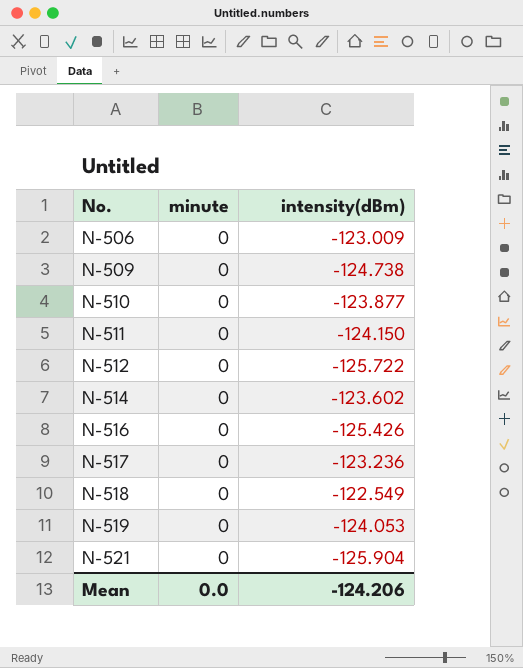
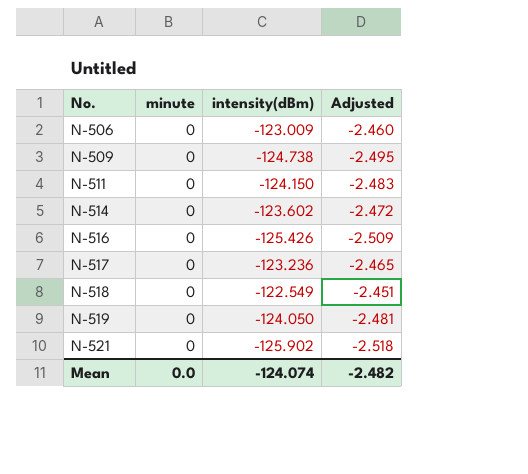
column Adjusted | formula: none -> [intensity(dBm)] * 0.02
row N-510: 0 | -123.877 -> none
row N-512: 0 | -125.722 -> none
N-519 | intensity(dBm): -124.053 -> -124.050
N-521 | intensity(dBm): -125.904 -> -125.902
Mean | intensity(dBm): -124.206 -> -124.074

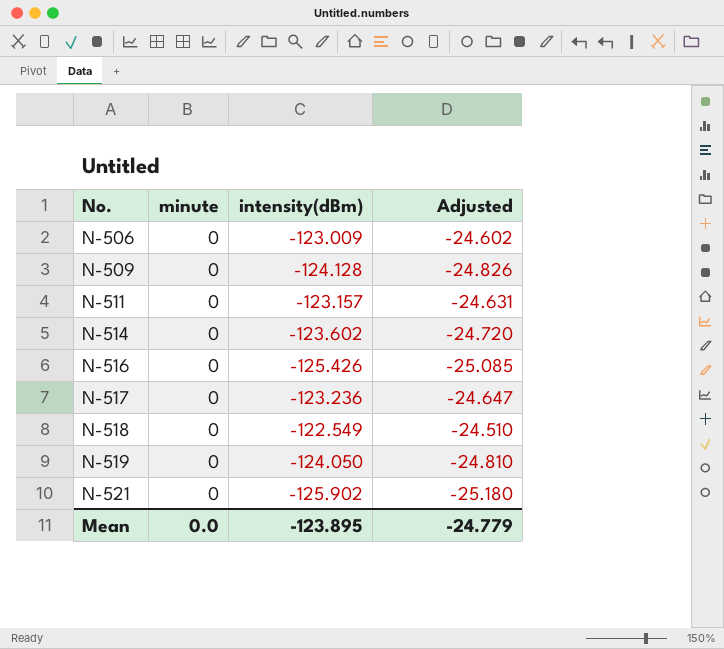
column Adjusted | formula: [intensity(dBm)] * 0.02 -> [intensity(dBm)] * 0.2
N-509 | intensity(dBm): -124.738 -> -124.128
N-511 | intensity(dBm): -124.150 -> -123.157
Mean | intensity(dBm): -124.074 -> -123.895
Mean | Adjusted: -2.482 -> -24.779

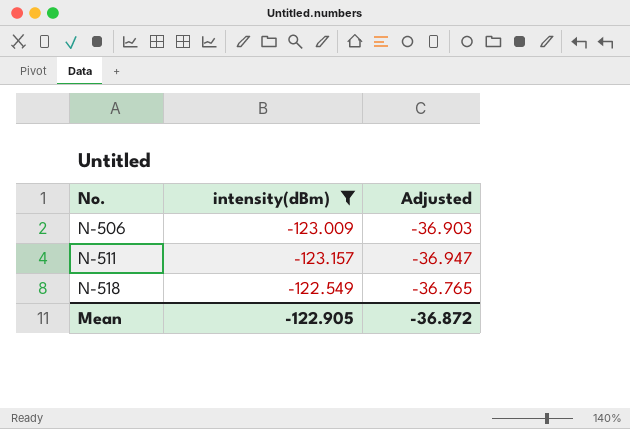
filter: none -> intensity(dBm) >= -123.157
column minute | position: 2 -> none
column Adjusted | formula: [intensity(dBm)] * 0.2 -> [intensity(dBm)] * 0.3
Mean | intensity(dBm): -123.895 -> -122.905
Mean | Adjusted: -24.779 -> -36.872

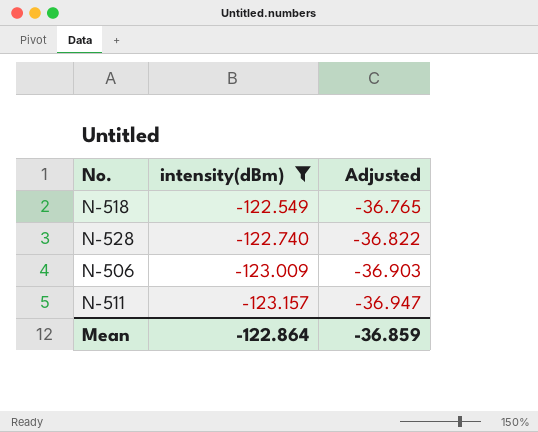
row order: No. ascending -> intensity(dBm) descending
row N-528: none -> -122.740 | -36.822
Mean | intensity(dBm): -122.905 -> -122.864
Mean | Adjusted: -36.872 -> -36.859

